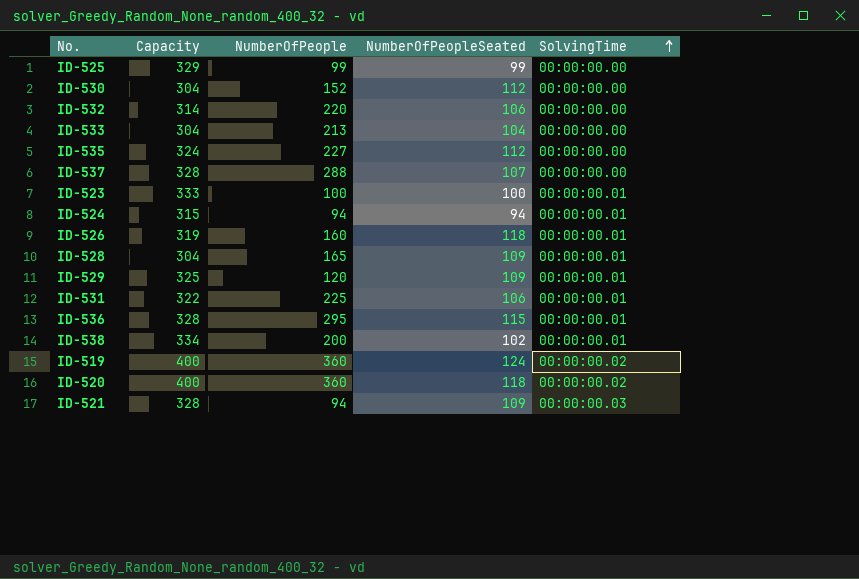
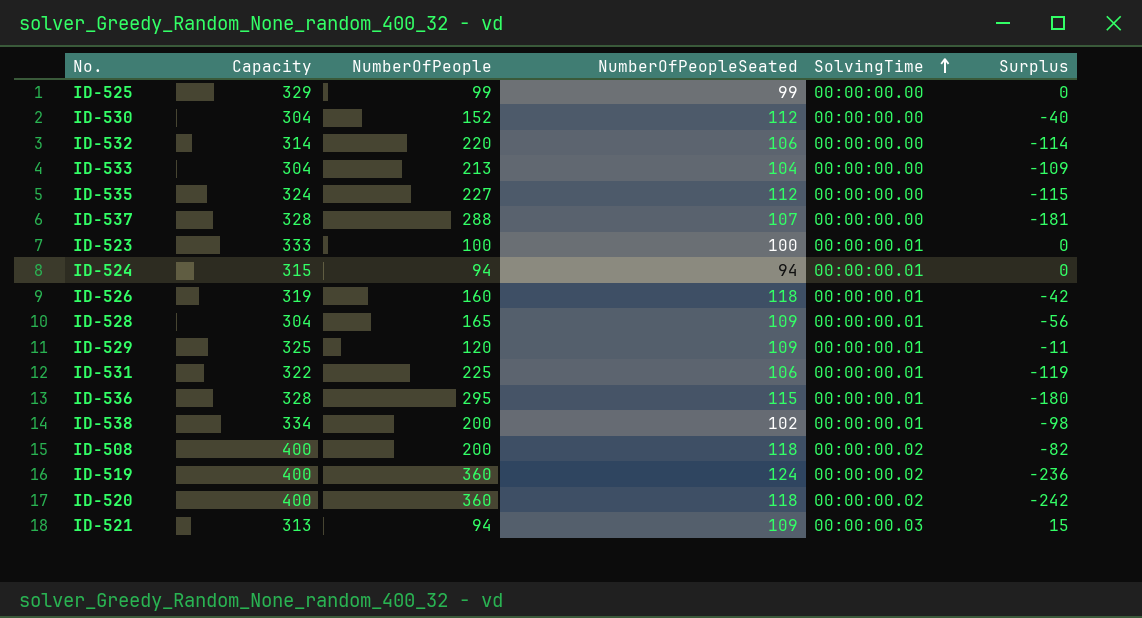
column Surplus | formula: none -> [NumberOfPeopleSeated] - [NumberOfPeople]
row ID-508: none -> 400 | 200 | 118 | 00:00:00.02 | -82
ID-521 | Capacity: 328 -> 313

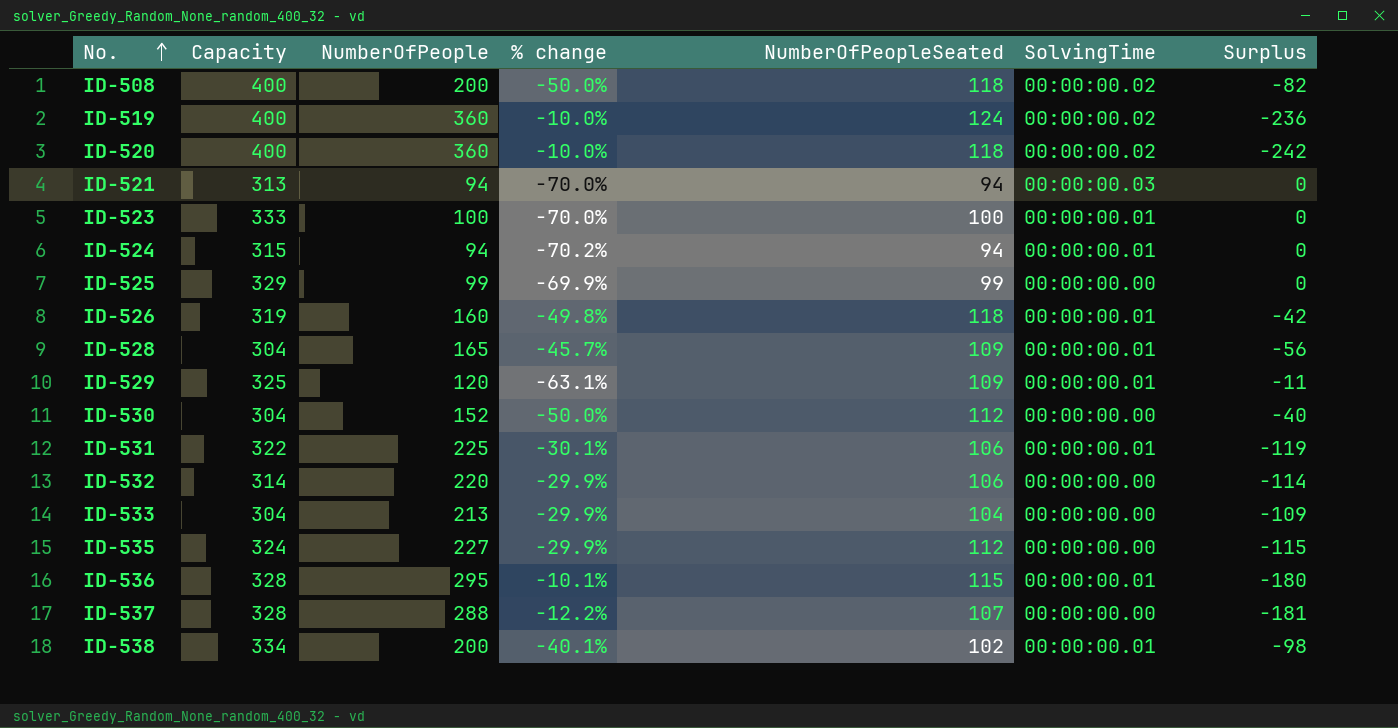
row order: SolvingTime ascending -> No. ascending
column % change | formula: none -> ([NumberOfPeople] - [Capacity]) / [Capacity]
ID-521 | NumberOfPeopleSeated: 109 -> 94
ID-521 | Surplus: 15 -> 0

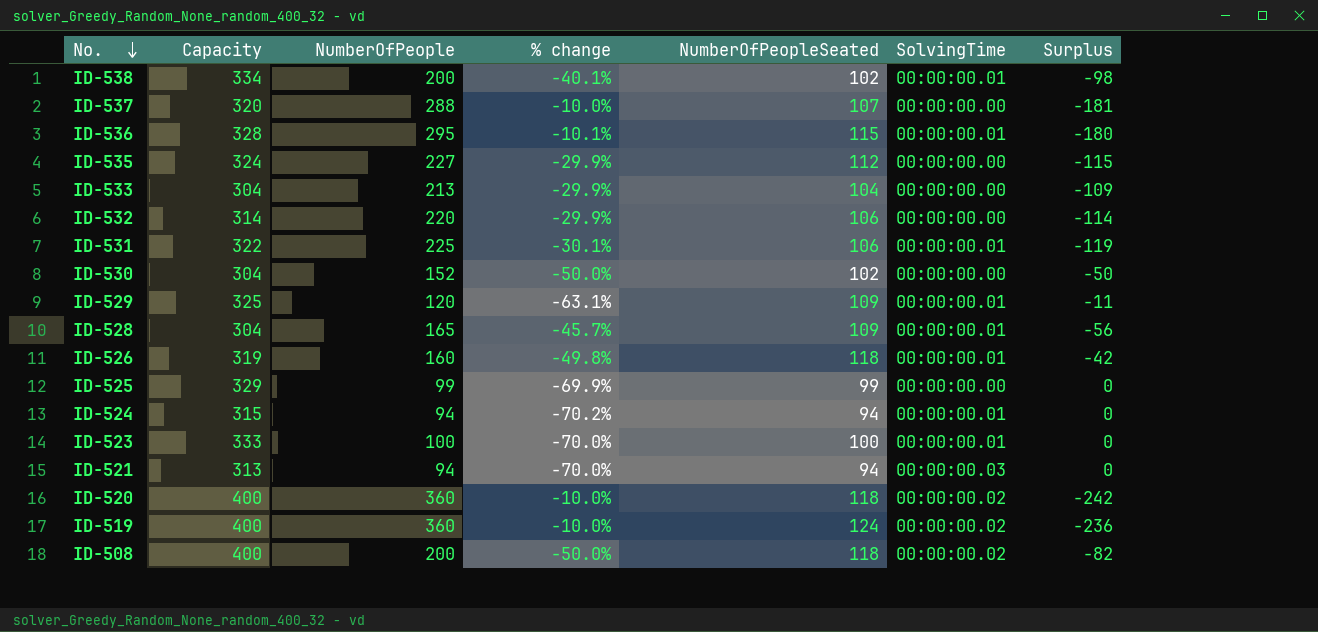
row order: No. ascending -> No. descending
ID-537 | Capacity: 328 -> 320
ID-537 | % change: -12.2% -> -10.0%
ID-530 | NumberOfPeopleSeated: 112 -> 102
ID-530 | Surplus: -40 -> -50

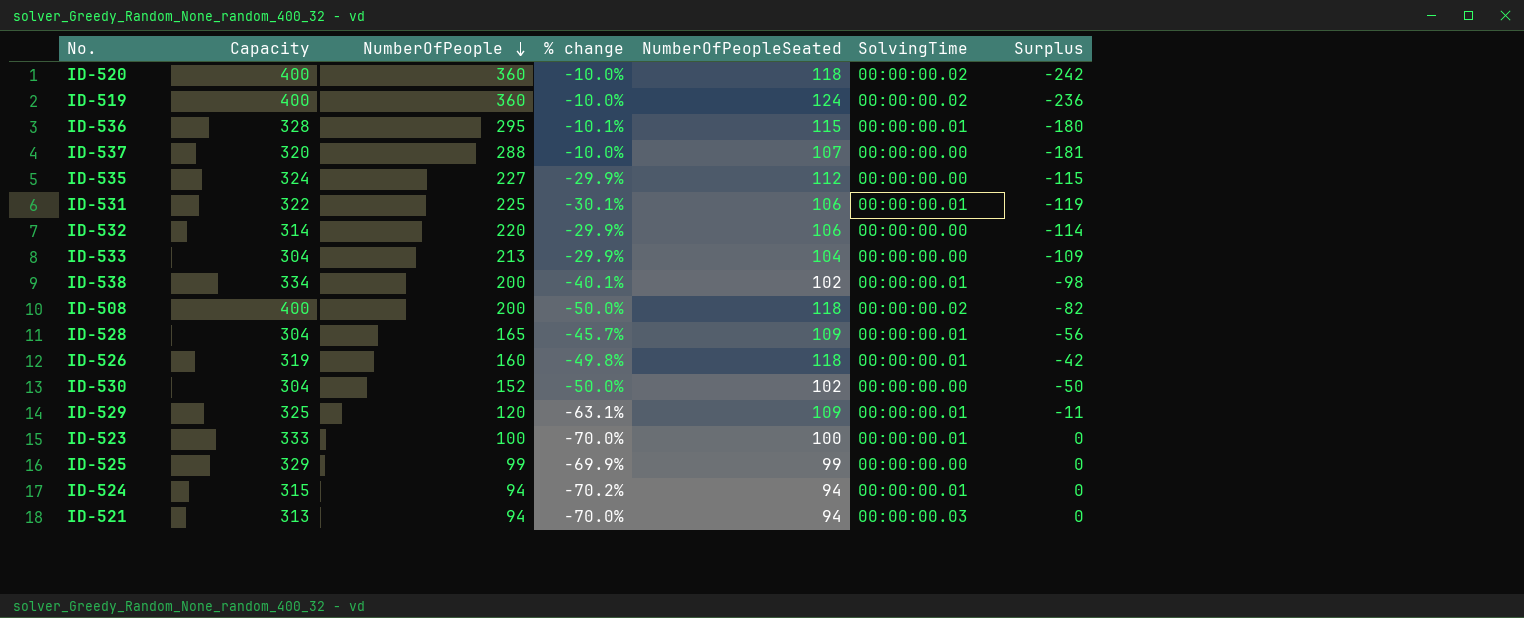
row order: No. descending -> NumberOfPeople descending

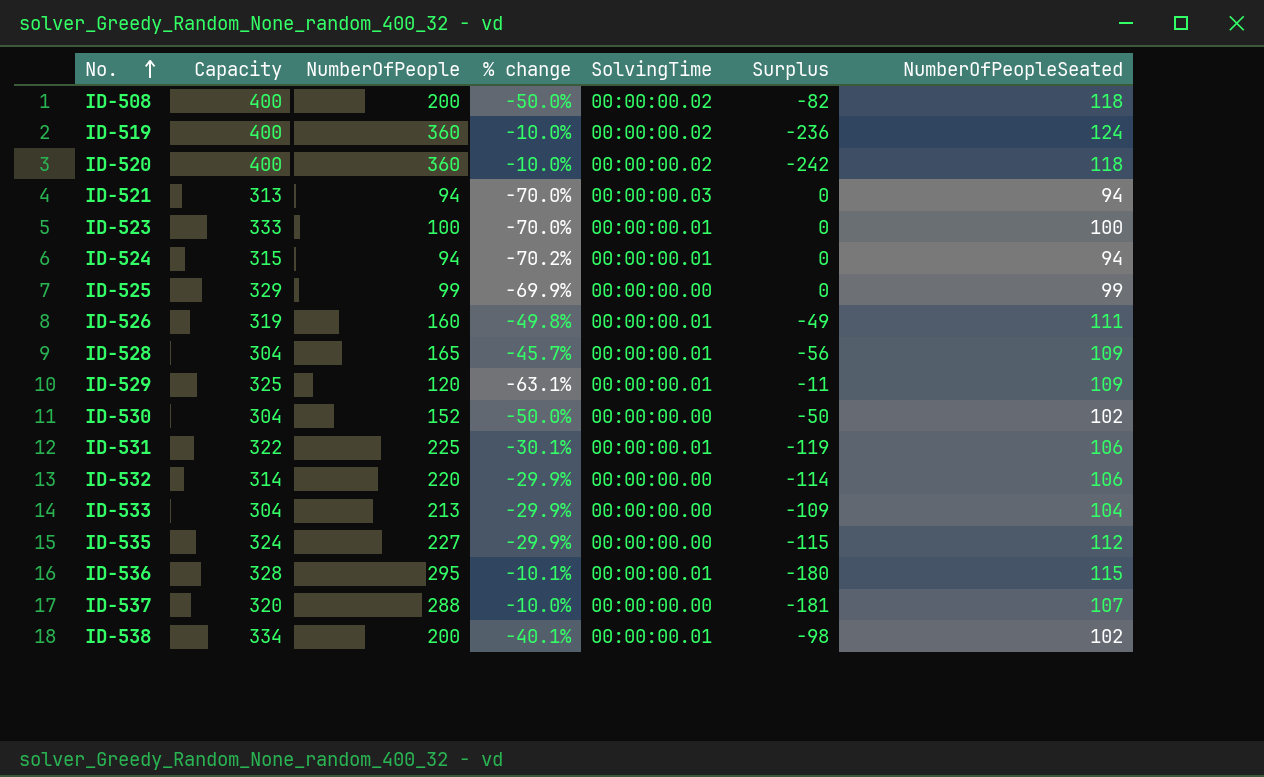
row order: NumberOfPeople descending -> No. ascending
column NumberOfPeopleSeated | position: 5 -> 7
ID-526 | Surplus: -42 -> -49
ID-526 | NumberOfPeopleSeated: 118 -> 111

